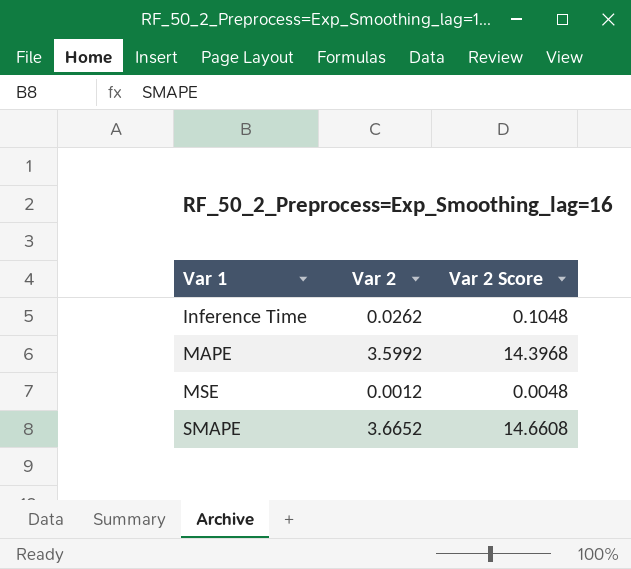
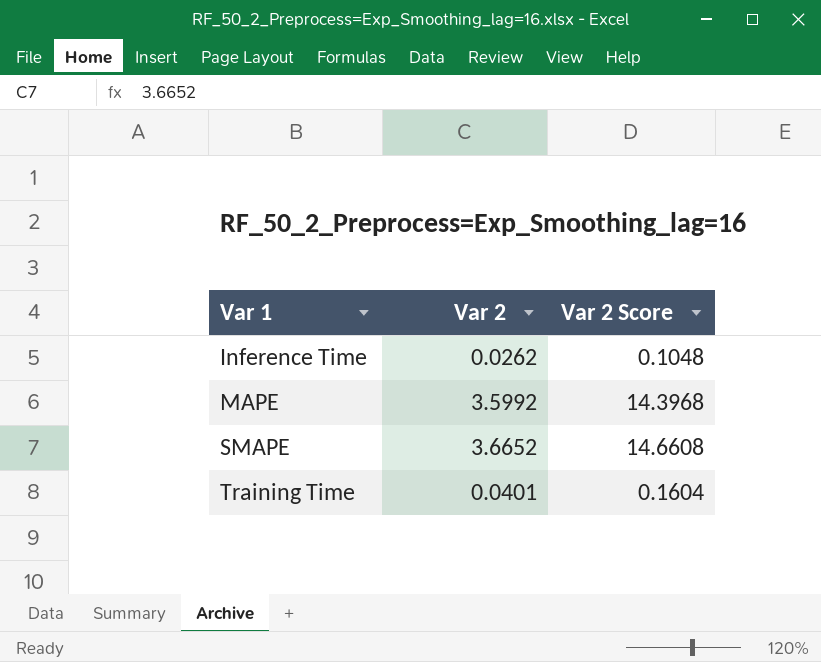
row MSE: 0.0012 | 0.0048 -> none
row Training Time: none -> 0.0401 | 0.1604

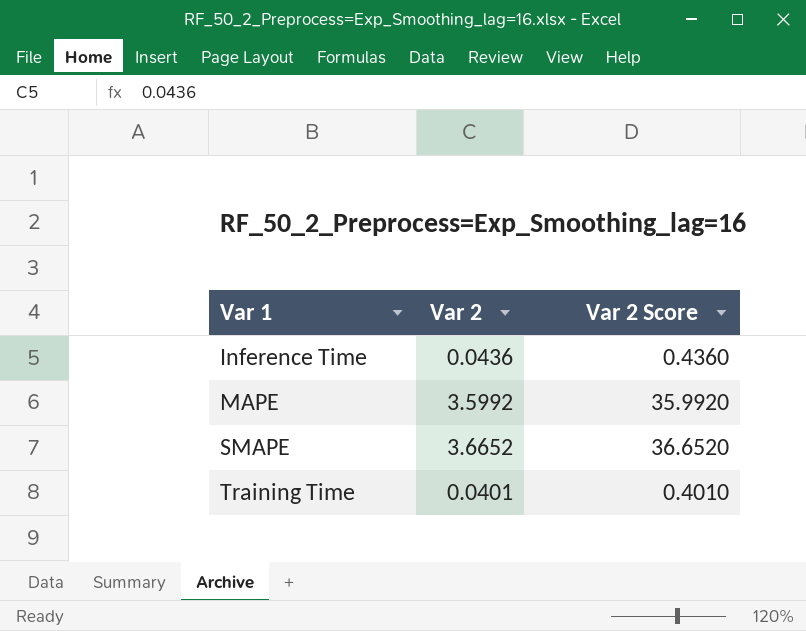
column Var 2 Score | formula: [Var 2] * 4 -> [Var 2] * 10
Inference Time | Var 2: 0.0262 -> 0.0436

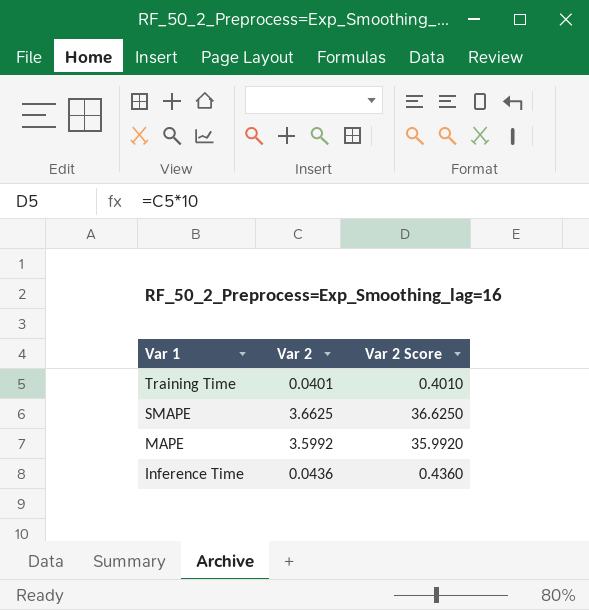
row order: Var 1 ascending -> Var 1 descending
SMAPE | Var 2: 3.6652 -> 3.6625
SMAPE | Var 2 Score: 36.6520 -> 36.6250

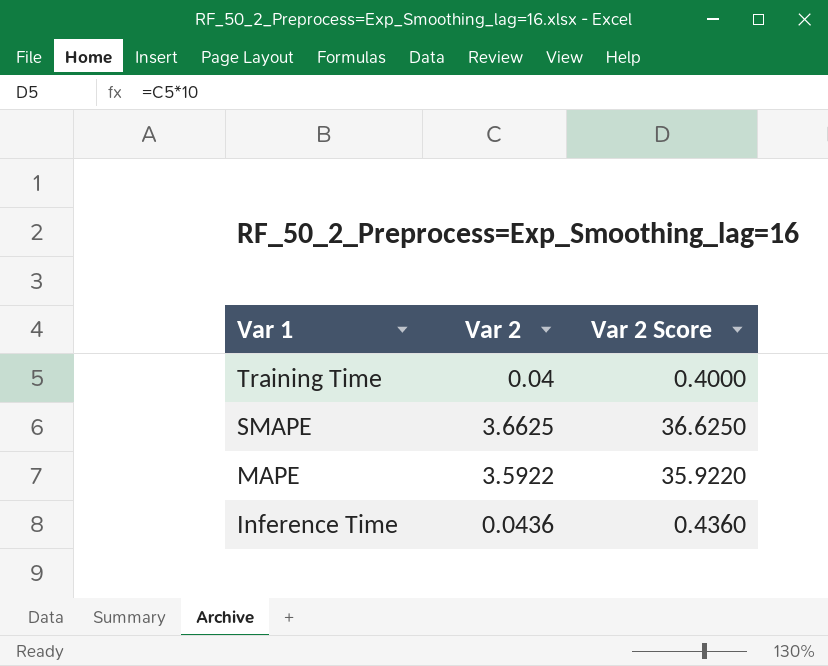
Training Time | Var 2: 0.0401 -> 0.04
Training Time | Var 2 Score: 0.4010 -> 0.4000
MAPE | Var 2: 3.5992 -> 3.5922
MAPE | Var 2 Score: 35.9920 -> 35.9220

